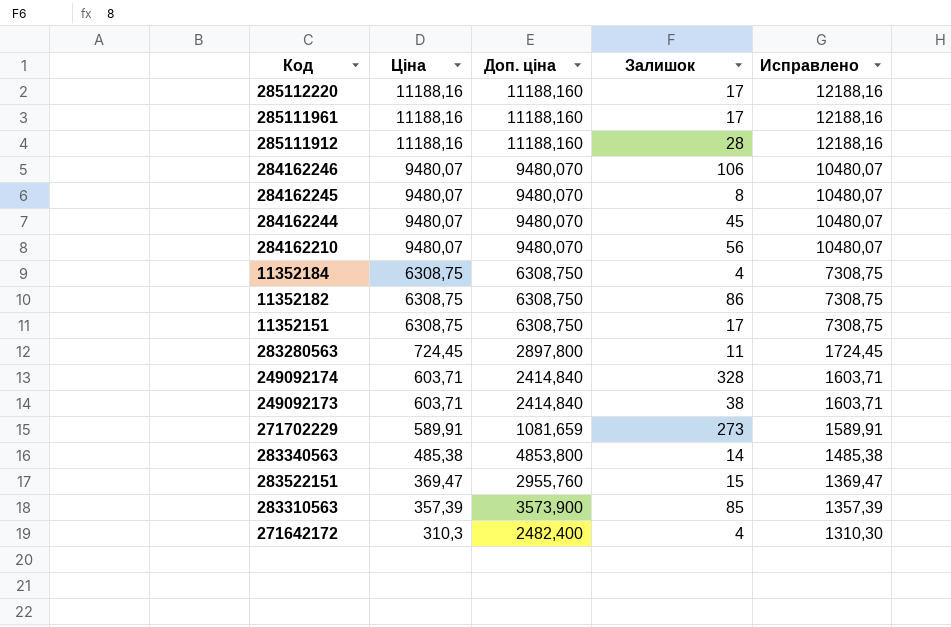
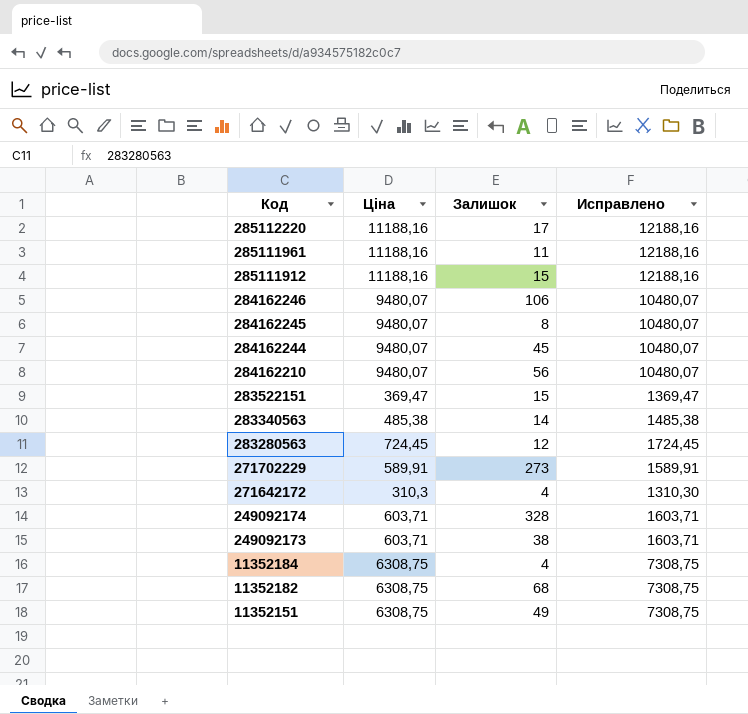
row order: Ціна descending -> Код descending
column Доп. ціна | position: 3 -> none
row 283310563: 357,39 | 3573,900 | 85 | 1357,39 -> none
285111961 | Залишок: 17 -> 11
285111912 | Залишок: 28 -> 15
283280563 | Залишок: 11 -> 12
11352182 | Залишок: 86 -> 68
11352151 | Залишок: 17 -> 49

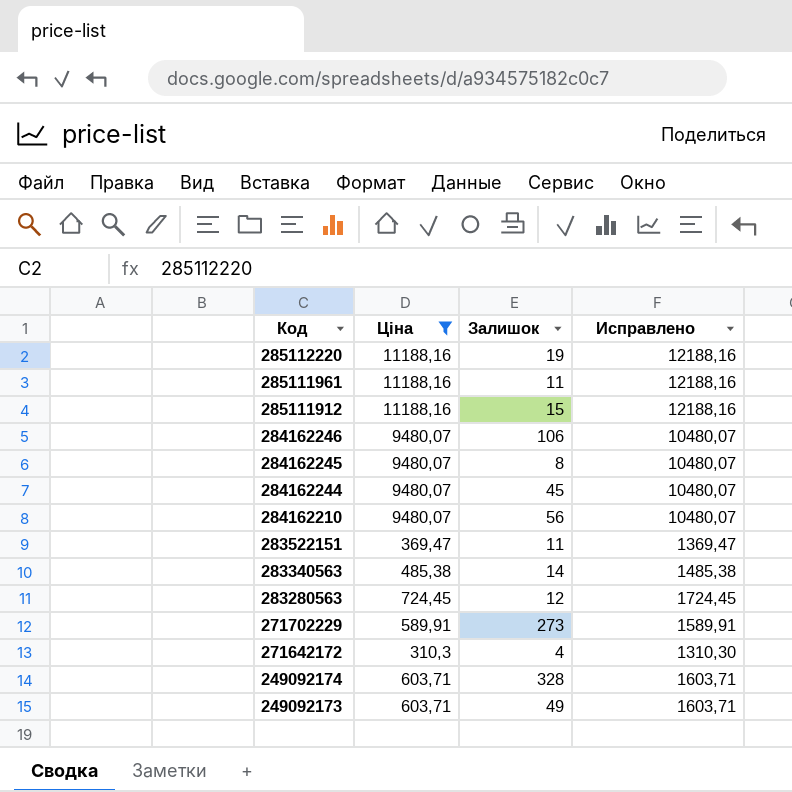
filter: none -> Ціна != 6308,75
285112220 | Залишок: 17 -> 19
283522151 | Залишок: 15 -> 11
249092173 | Залишок: 38 -> 49

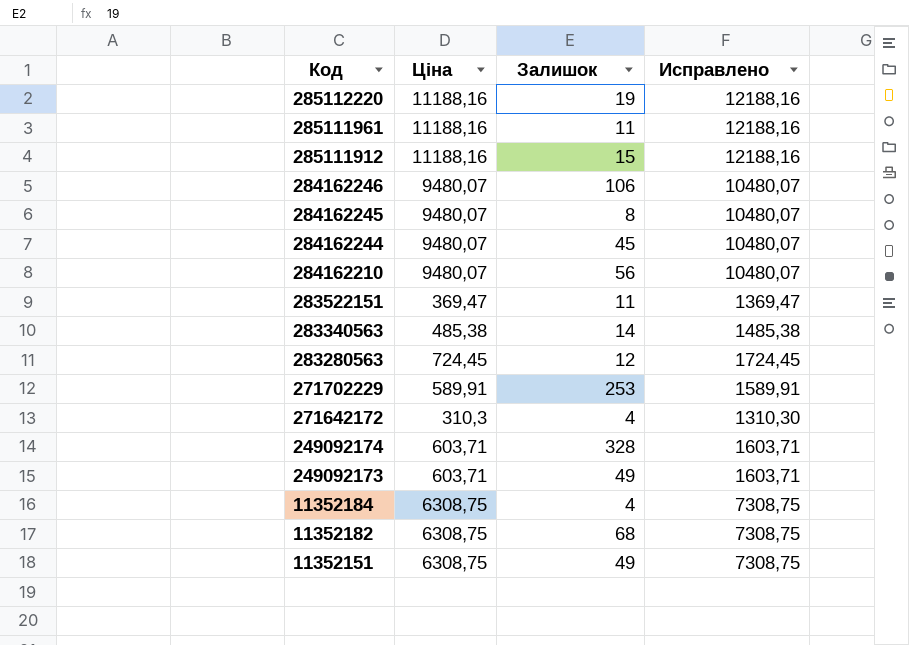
filter: Ціна != 6308,75 -> none
271702229 | Залишок: 273 -> 253

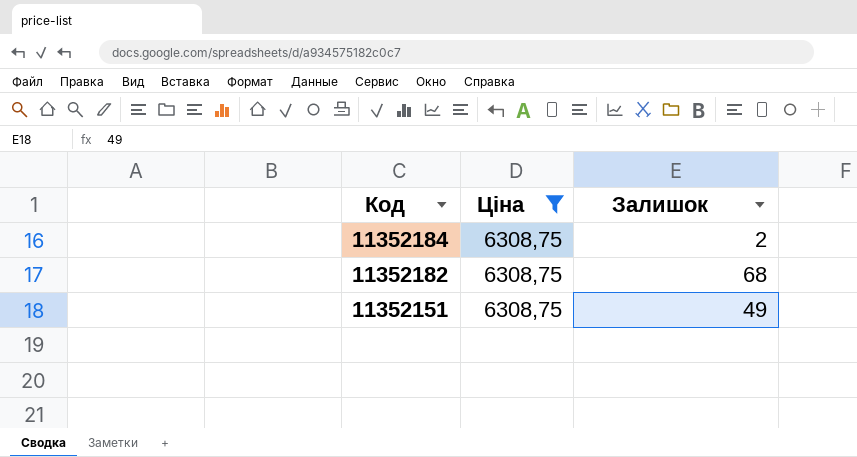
filter: none -> Ціна = 6308,75
column Исправлено | formula: [Ціна] + 1000 -> none
11352184 | Залишок: 4 -> 2

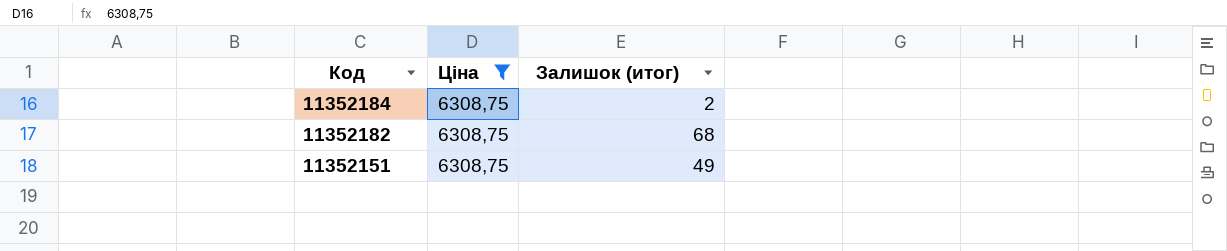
column name: Залишок -> Залишок (итог)

